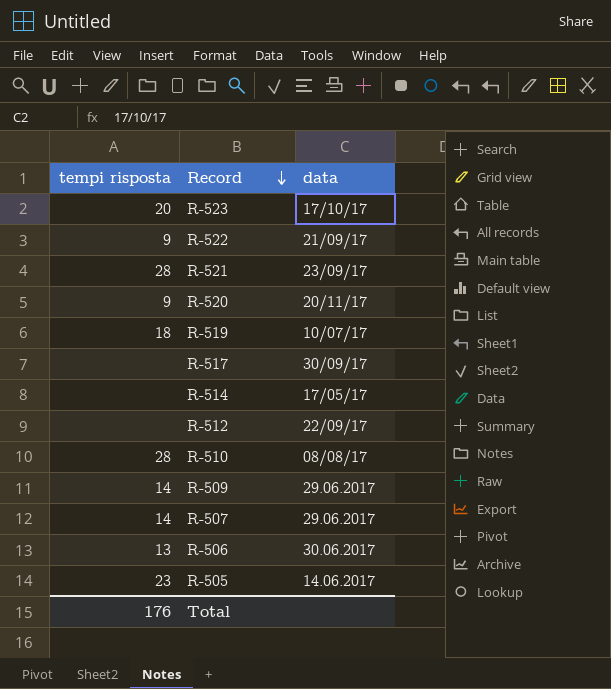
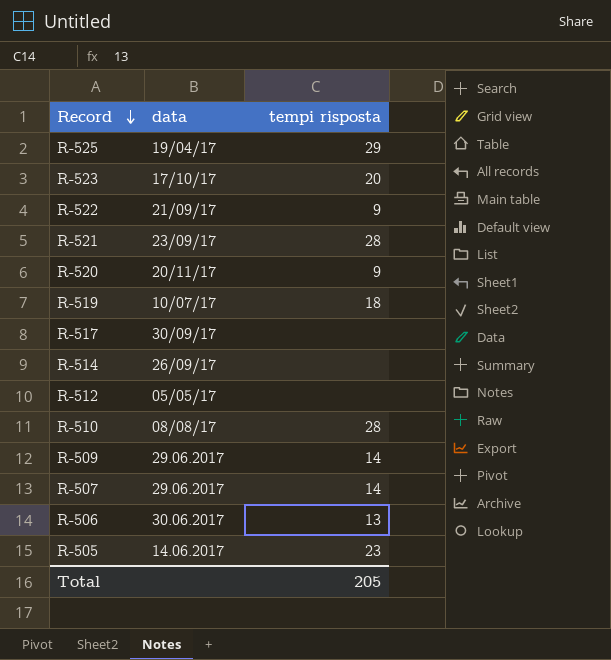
column tempi risposta | position: 1 -> 3
row R-525: none -> 19/04/17 | 29
R-514 | data: 17/05/17 -> 26/09/17
R-512 | data: 22/09/17 -> 05/05/17
Total | tempi risposta: 176 -> 205

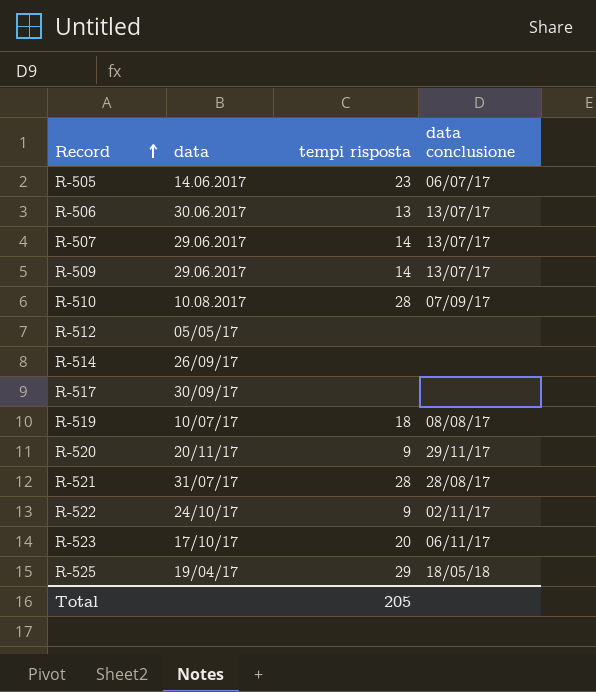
row order: Record descending -> Record ascending
column data conclusione | position: none -> 4
R-510 | data: 08/08/17 -> 10.08.2017
R-521 | data: 23/09/17 -> 31/07/17
R-522 | data: 21/09/17 -> 24/10/17

